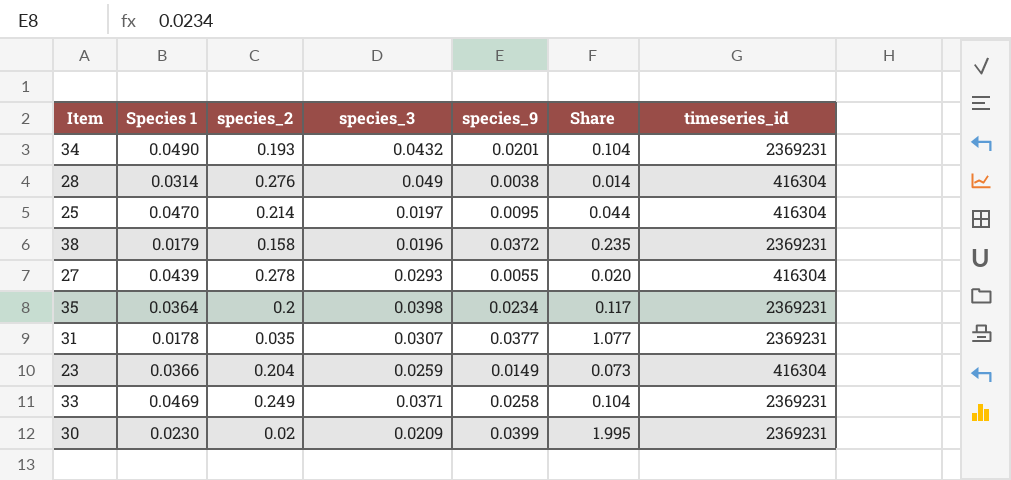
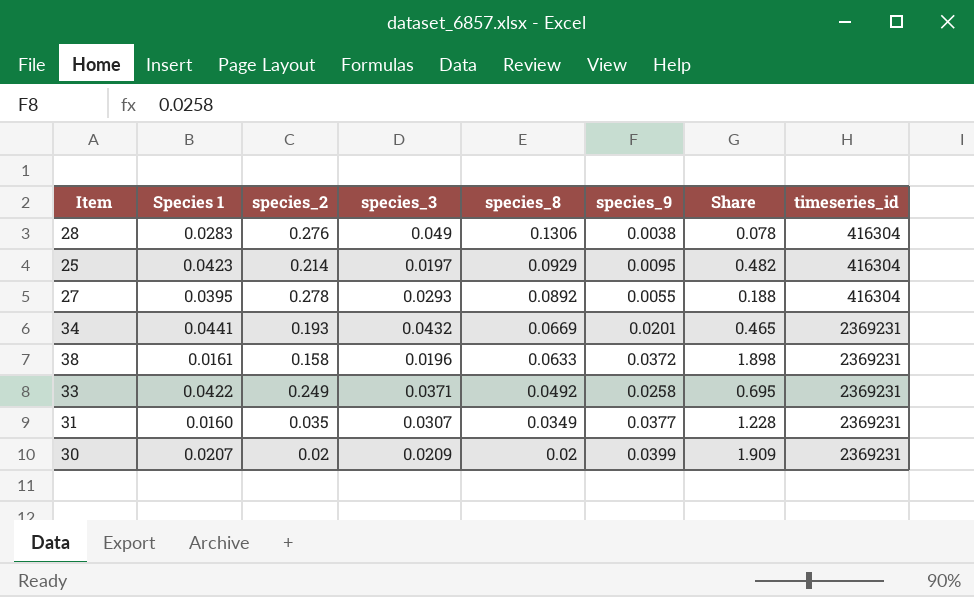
row order: none -> species_8 descending
column species_8 | position: none -> 5
column Share | formula: [species_9] / [species_2] -> [species_9] / [species_3]
row 35: 0.0364 | 0.2 | 0.0398 | 0.0234 | 0.117 | 2369231 -> none
row 23: 0.0366 | 0.204 | 0.0259 | 0.0149 | 0.073 | 416304 -> none
28 | Species 1: 0.0314 -> 0.0283
25 | Species 1: 0.0470 -> 0.0423
27 | Species 1: 0.0439 -> 0.0395
34 | Species 1: 0.0490 -> 0.0441
38 | Species 1: 0.0179 -> 0.0161
33 | Species 1: 0.0469 -> 0.0422
31 | Species 1: 0.0178 -> 0.0160
30 | Species 1: 0.0230 -> 0.0207

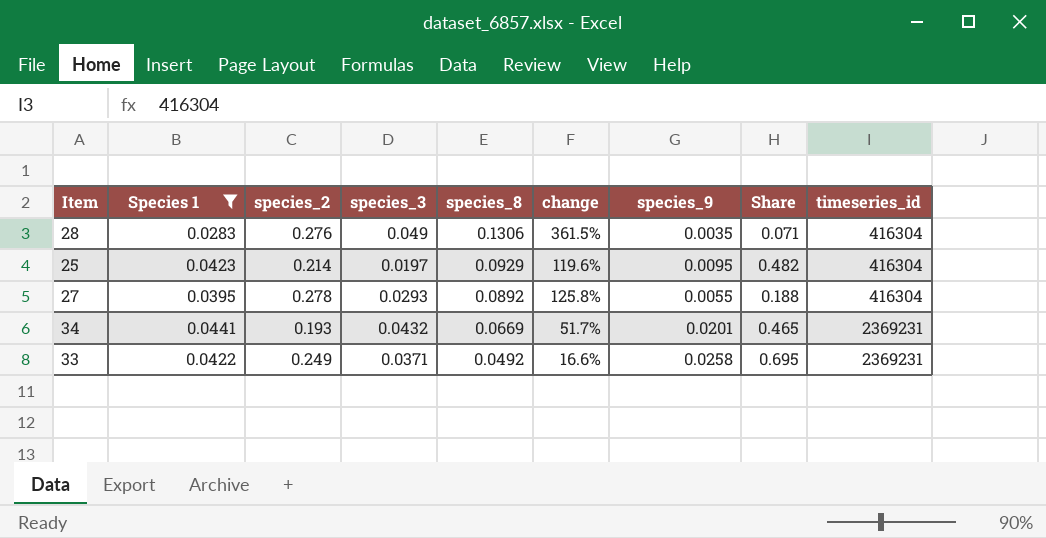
filter: none -> Species 1 >= 0.0283
column change | formula: none -> ([species_8] - [Species 1]) / [Species 1]
28 | species_9: 0.0038 -> 0.0035
28 | Share: 0.078 -> 0.071

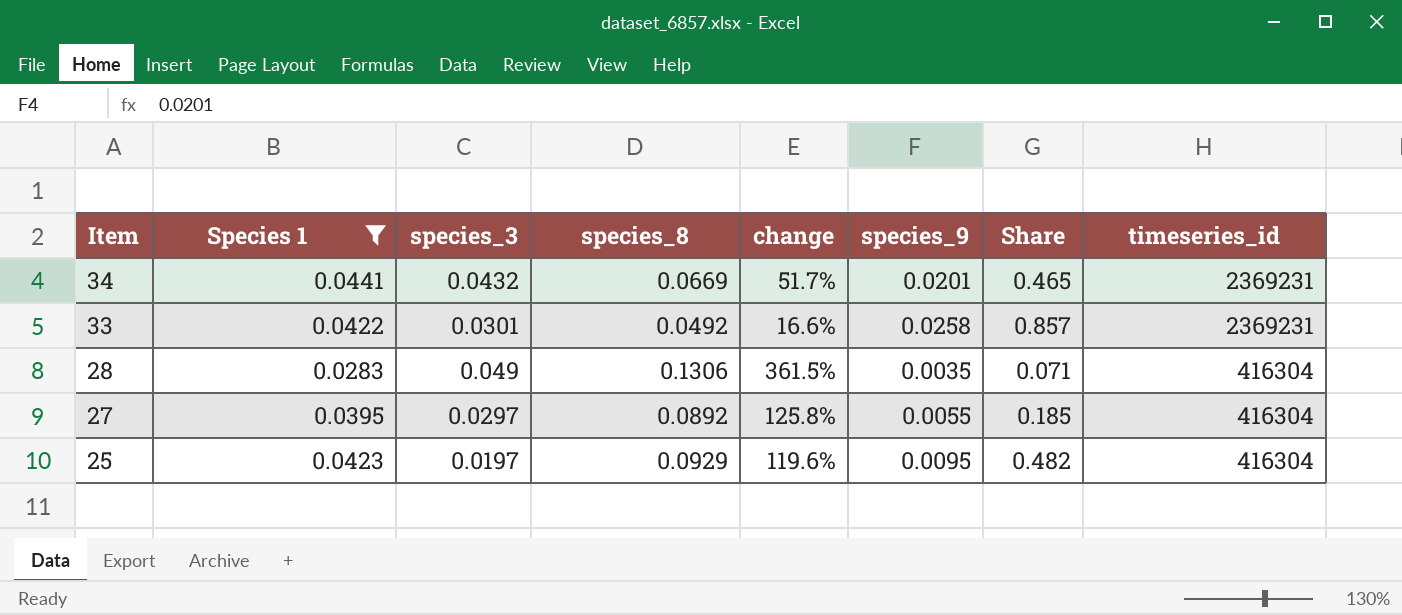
row order: species_8 descending -> Item descending
column species_2 | position: 3 -> none
33 | species_3: 0.0371 -> 0.0301
33 | Share: 0.695 -> 0.857
27 | species_3: 0.0293 -> 0.0297
27 | Share: 0.188 -> 0.185

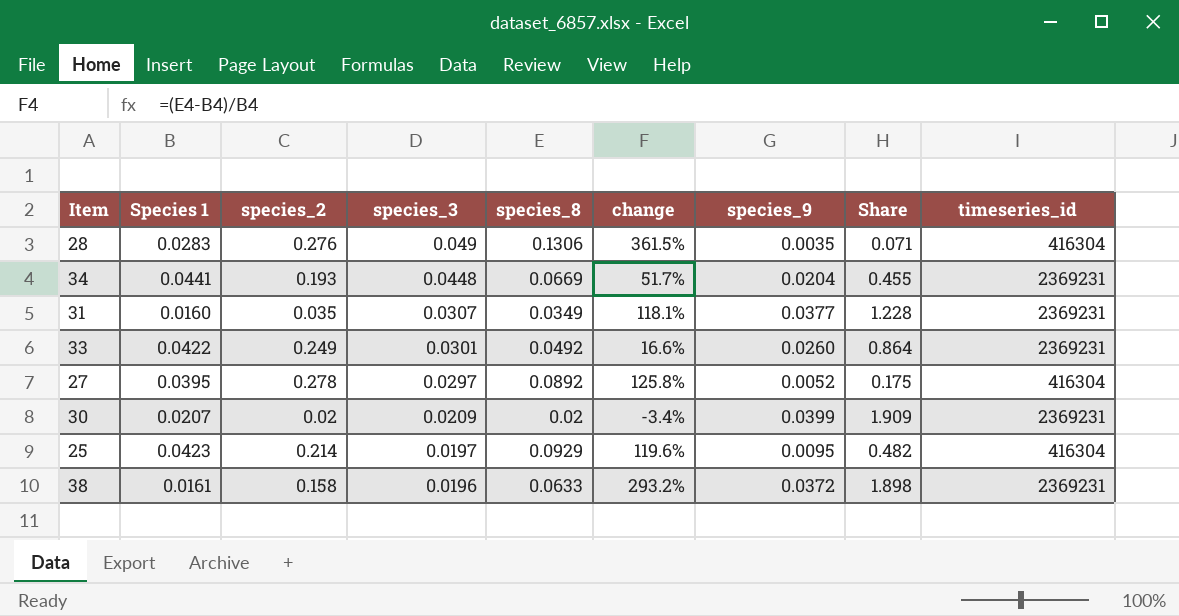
filter: Species 1 >= 0.0283 -> none
row order: Item descending -> species_3 descending
column species_2 | position: none -> 3
34 | species_3: 0.0432 -> 0.0448
34 | species_9: 0.0201 -> 0.0204
34 | Share: 0.465 -> 0.455
33 | species_9: 0.0258 -> 0.0260
33 | Share: 0.857 -> 0.864
27 | species_9: 0.0055 -> 0.0052
27 | Share: 0.185 -> 0.175

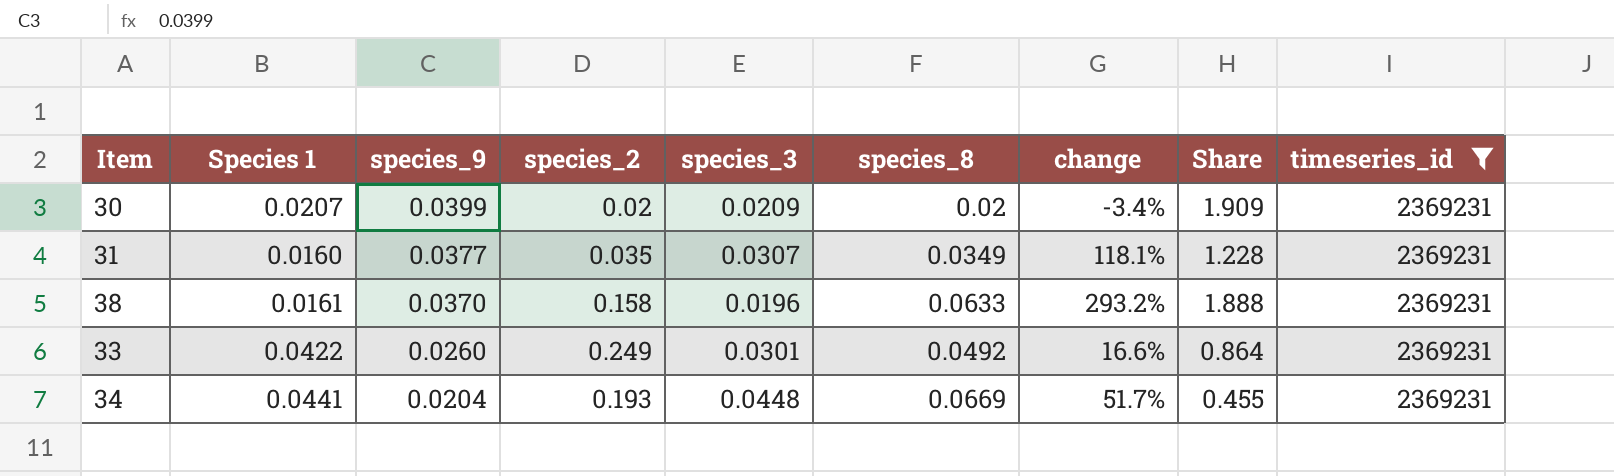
filter: none -> timeseries_id = 2369231
row order: species_3 descending -> species_9 descending
column species_9 | position: 7 -> 3
38 | species_9: 0.0372 -> 0.0370
38 | Share: 1.898 -> 1.888

